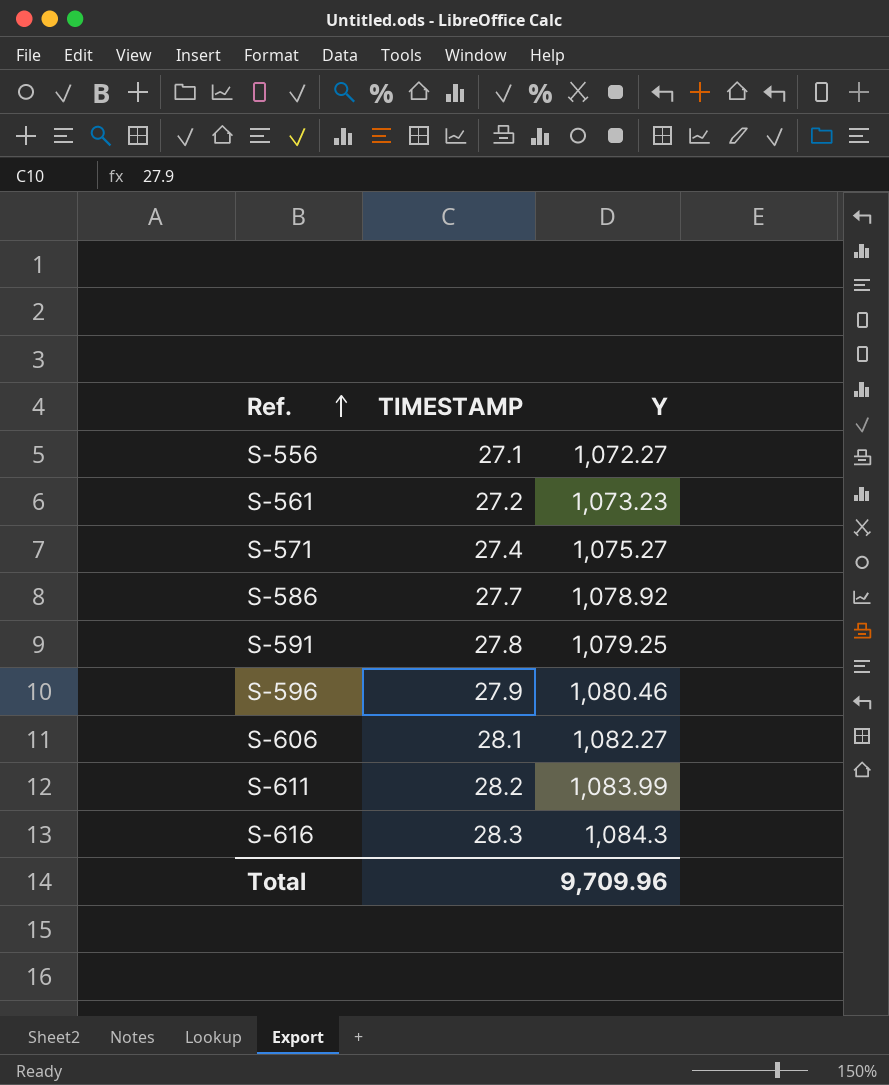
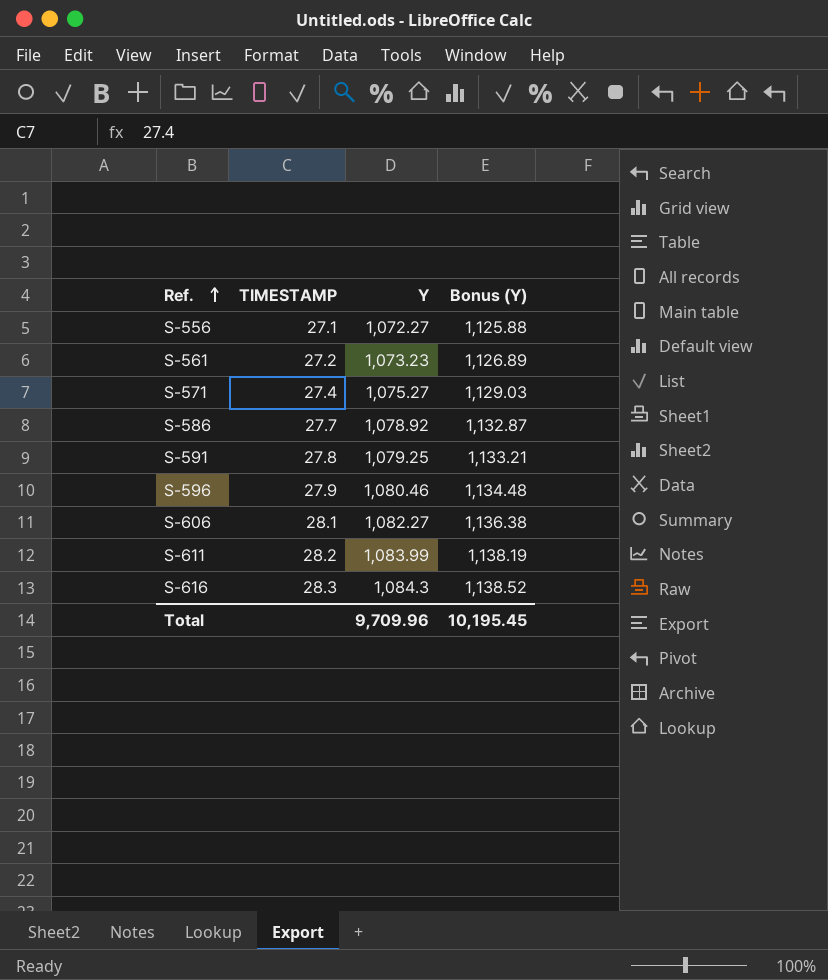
column Bonus (Y) | formula: none -> [Y] * 1.05

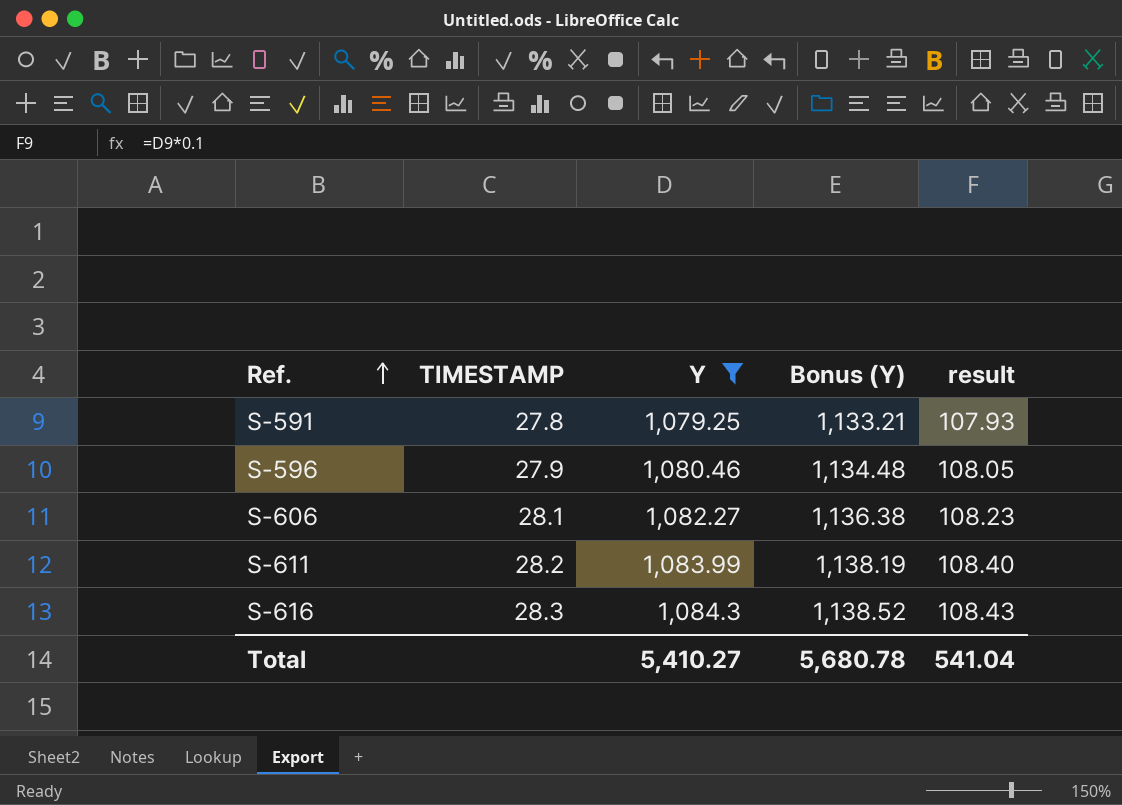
filter: none -> Y >= 1,079.25
column result | formula: none -> [Y] * 0.1
Total | Y: 9,709.96 -> 5,410.27
Total | Bonus (Y): 10,195.45 -> 5,680.78

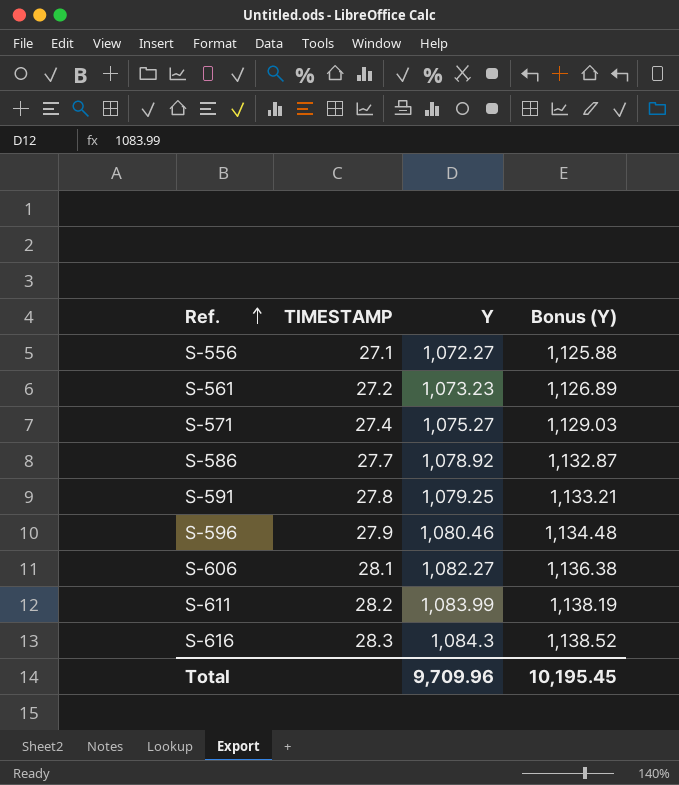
filter: Y >= 1,079.25 -> none
column result | formula: [Y] * 0.1 -> none
Total | Y: 5,410.27 -> 9,709.96
Total | Bonus (Y): 5,680.78 -> 10,195.45

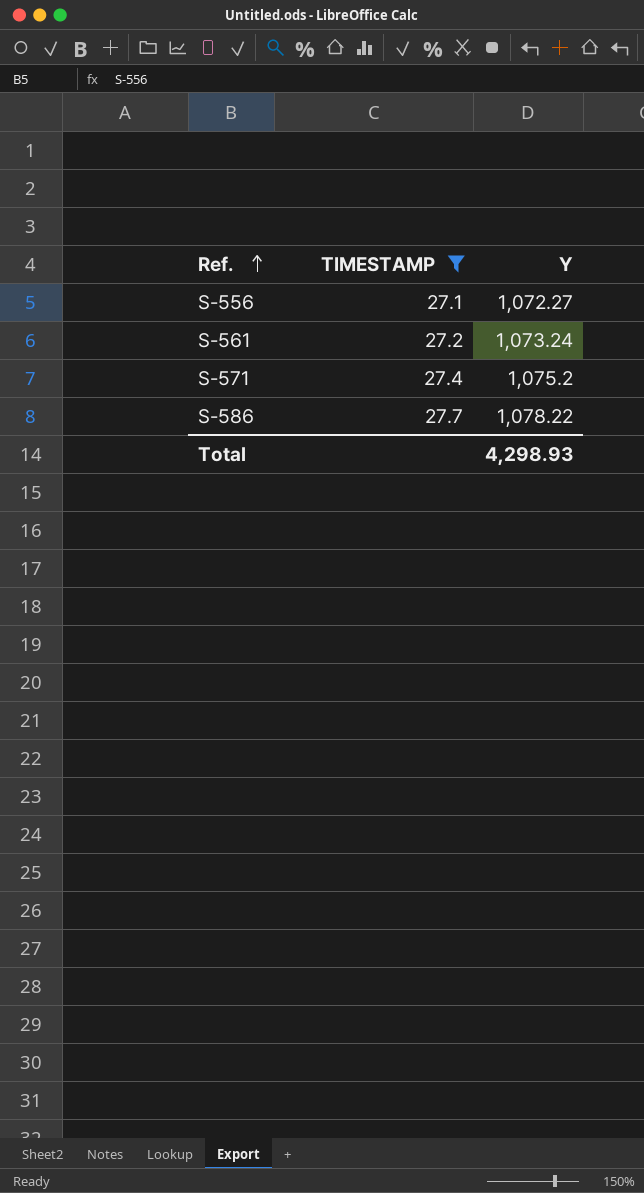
filter: none -> TIMESTAMP <= 27.7
column Bonus (Y) | formula: [Y] * 1.05 -> none
S-561 | Y: 1,073.23 -> 1,073.24
S-571 | Y: 1,075.27 -> 1,075.2
S-586 | Y: 1,078.92 -> 1,078.22
Total | Y: 9,709.96 -> 4,298.93

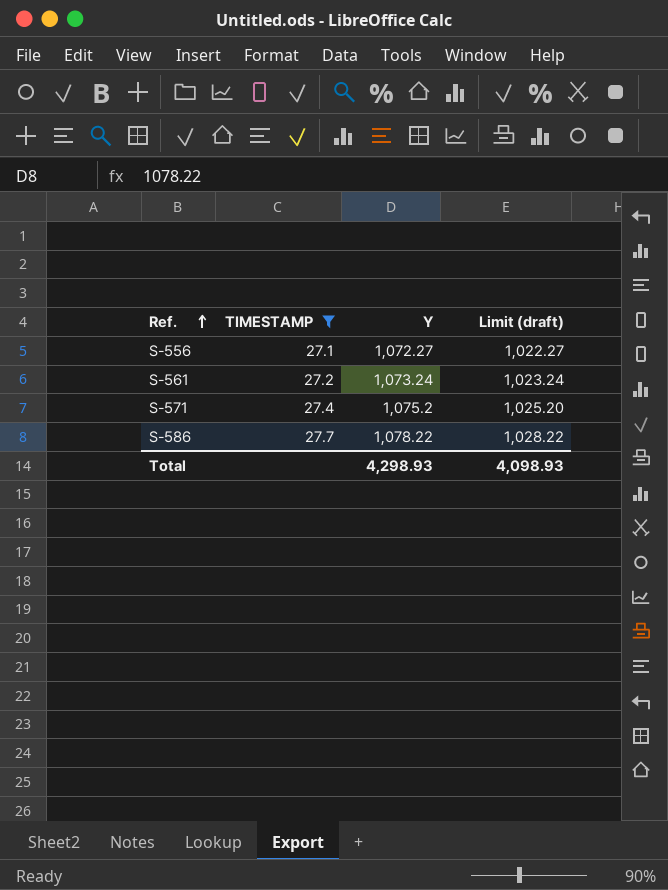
column Limit (draft) | formula: none -> [Y] - 50

